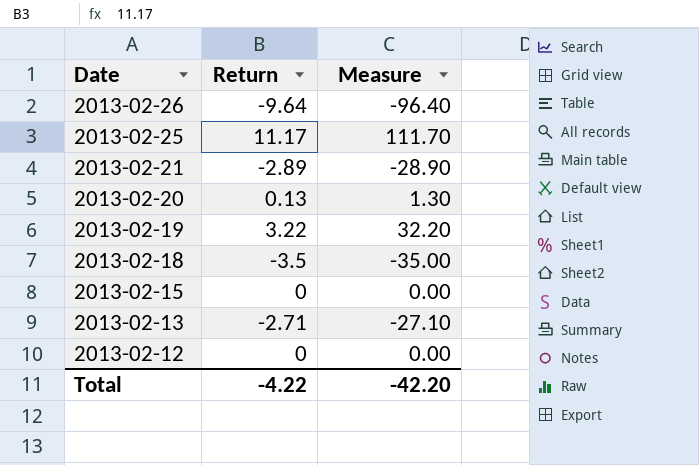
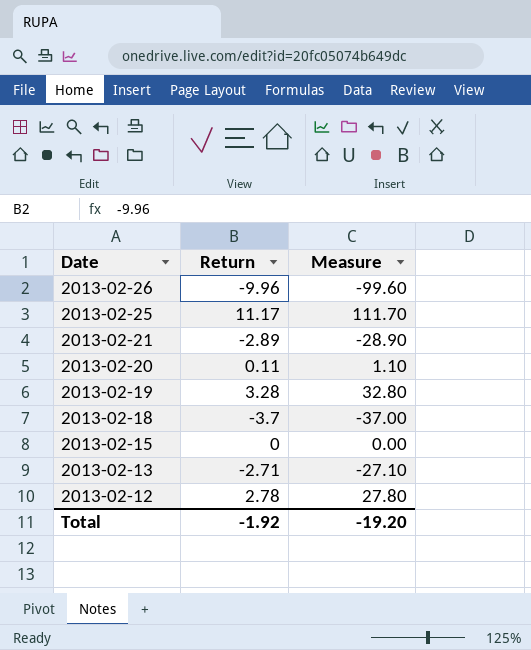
2013-02-26 | Return: -9.64 -> -9.96
2013-02-26 | Measure: -96.40 -> -99.60
2013-02-20 | Return: 0.13 -> 0.11
2013-02-20 | Measure: 1.30 -> 1.10
2013-02-19 | Return: 3.22 -> 3.28
2013-02-19 | Measure: 32.20 -> 32.80
2013-02-18 | Return: -3.5 -> -3.7
2013-02-18 | Measure: -35.00 -> -37.00
2013-02-12 | Return: 0 -> 2.78
2013-02-12 | Measure: 0.00 -> 27.80
Total | Return: -4.22 -> -1.92
Total | Measure: -42.20 -> -19.20

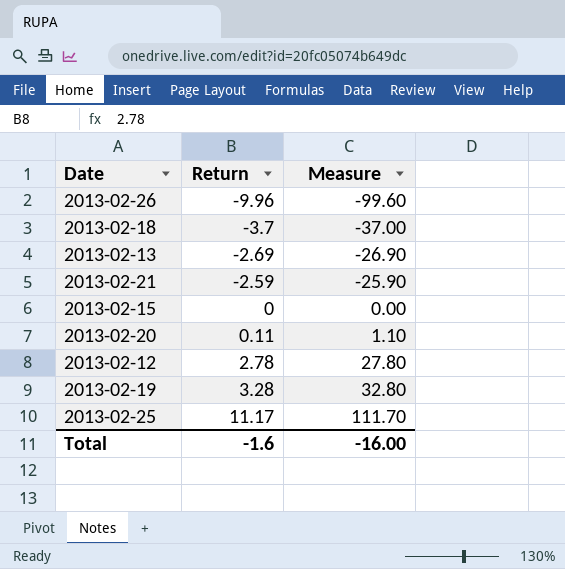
row order: Date descending -> Return ascending
2013-02-13 | Return: -2.71 -> -2.69
2013-02-13 | Measure: -27.10 -> -26.90
2013-02-21 | Return: -2.89 -> -2.59
2013-02-21 | Measure: -28.90 -> -25.90
Total | Return: -1.92 -> -1.6
Total | Measure: -19.20 -> -16.00

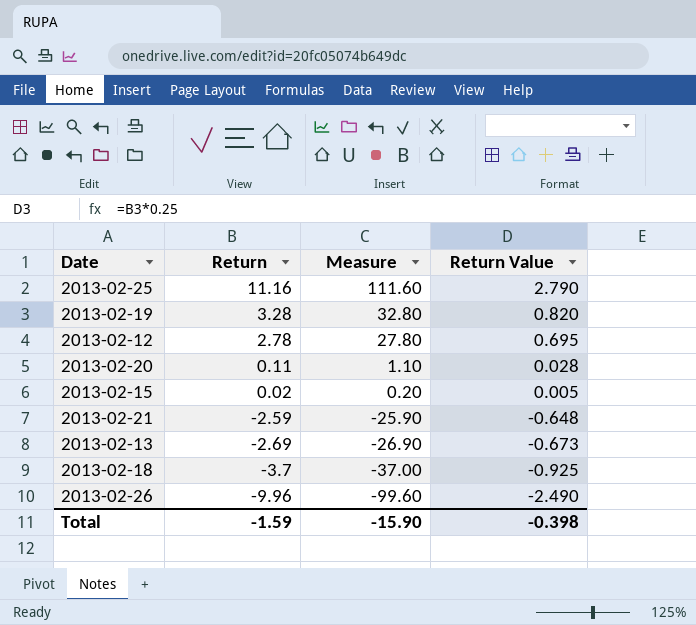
row order: Return ascending -> Return descending
column Return Value | formula: none -> [Return] * 0.25
2013-02-25 | Return: 11.17 -> 11.16
2013-02-25 | Measure: 111.70 -> 111.60
2013-02-15 | Return: 0 -> 0.02
2013-02-15 | Measure: 0.00 -> 0.20
Total | Return: -1.6 -> -1.59
Total | Measure: -16.00 -> -15.90

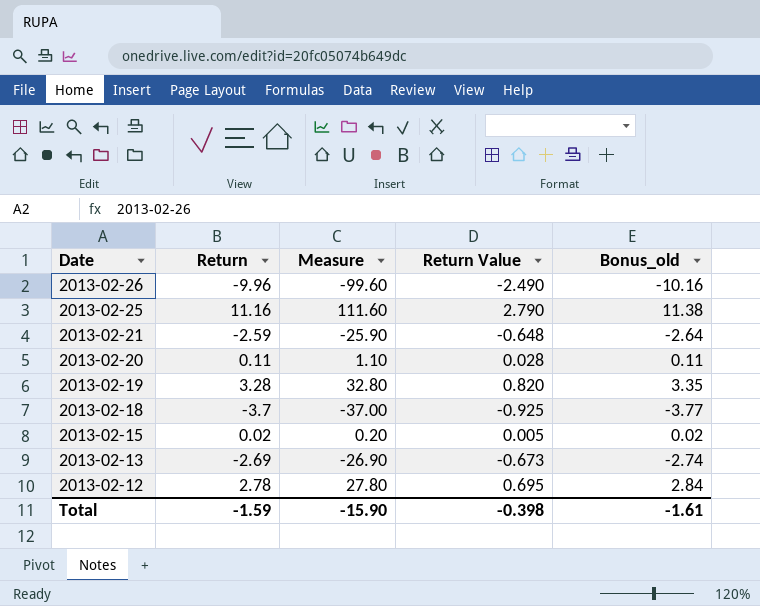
row order: Return descending -> Date descending
column Bonus_old | formula: none -> [Return] * 1.02

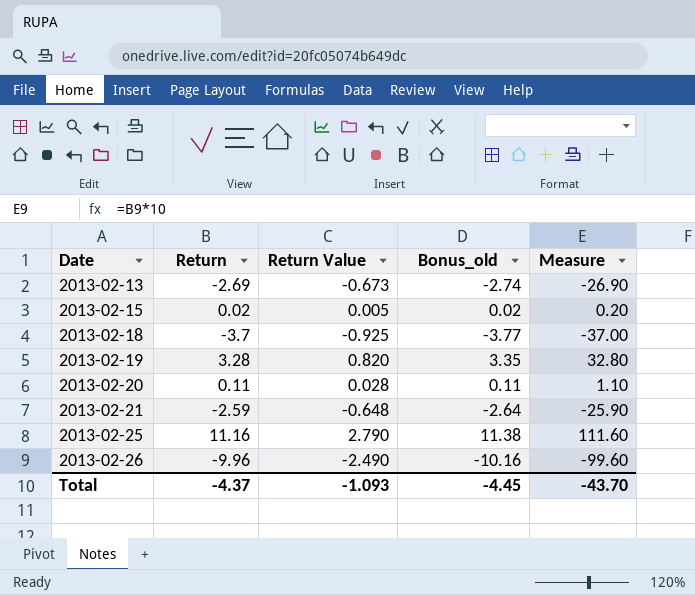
row order: Date descending -> Date ascending
column Measure | position: 3 -> 5
row 2013-02-12: 2.78 | 27.80 | 0.695 | 2.84 -> none
Total | Return: -1.59 -> -4.37
Total | Return Value: -0.398 -> -1.093
Total | Bonus_old: -1.61 -> -4.45
Total | Measure: -15.90 -> -43.70

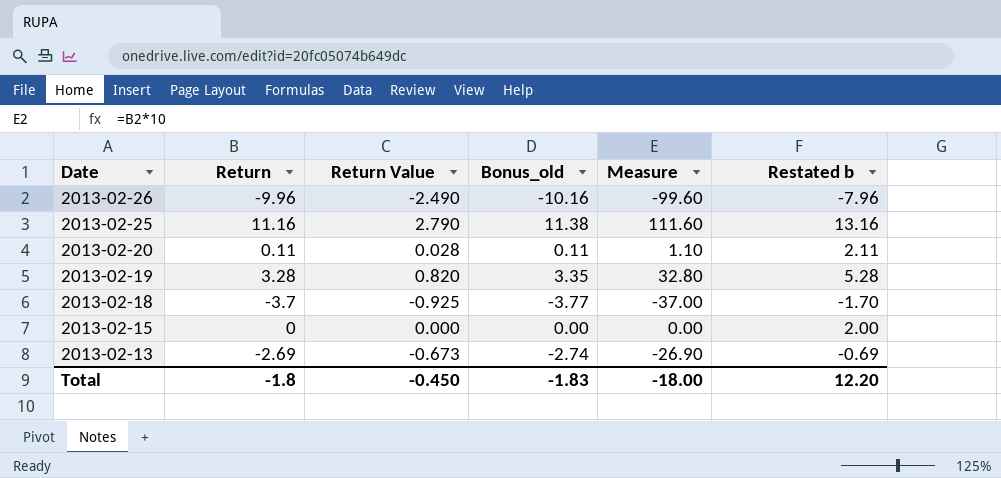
row order: Date ascending -> Date descending
column Restated b | formula: none -> [Return] + 2
row 2013-02-21: -2.59 | -0.648 | -2.64 | -25.90 -> none
2013-02-15 | Return: 0.02 -> 0
2013-02-15 | Return Value: 0.005 -> 0.000
2013-02-15 | Bonus_old: 0.02 -> 0.00
2013-02-15 | Measure: 0.20 -> 0.00
Total | Return: -4.37 -> -1.8
Total | Return Value: -1.093 -> -0.450
Total | Bonus_old: -4.45 -> -1.83
Total | Measure: -43.70 -> -18.00

